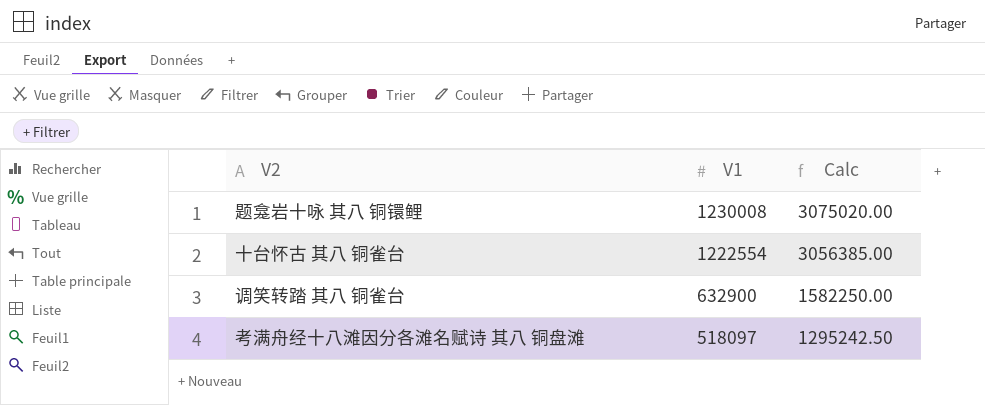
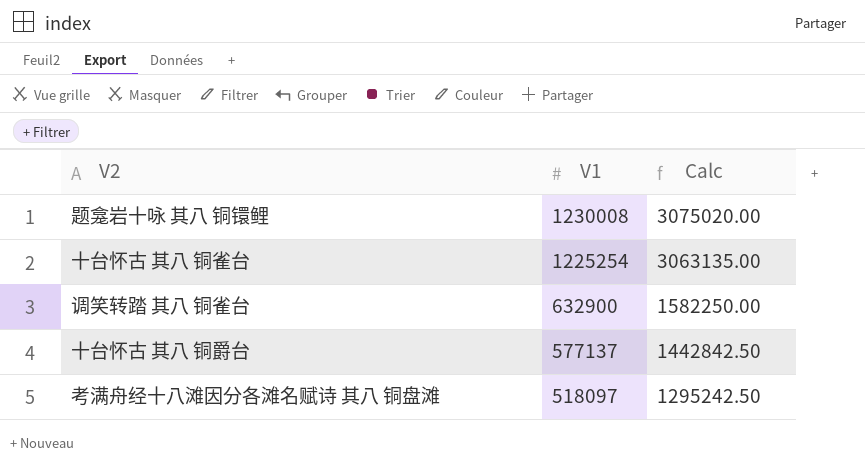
十台怀古 其八 铜雀台 | V1: 1222554 -> 1225254
十台怀古 其八 铜雀台 | Calc: 3056385.00 -> 3063135.00
row 十台怀古 其八 铜爵台: none -> 577137 | 1442842.50

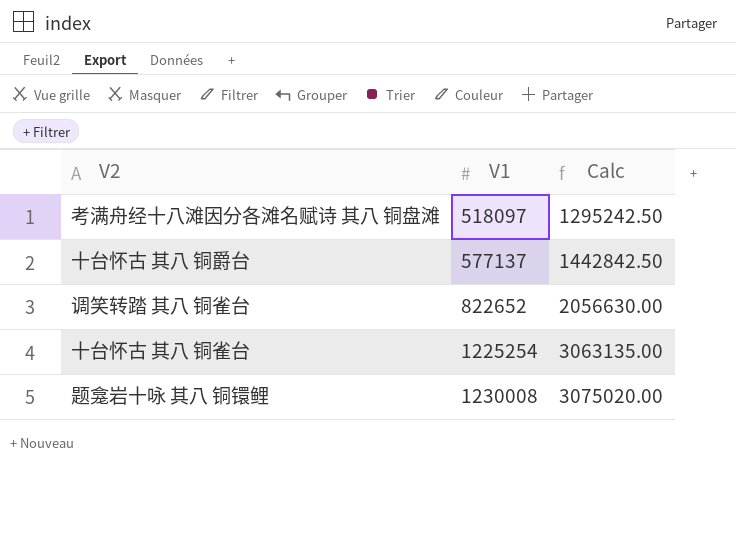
row order: V1 descending -> V1 ascending
调笑转踏 其八 铜雀台 | V1: 632900 -> 822652
调笑转踏 其八 铜雀台 | Calc: 1582250.00 -> 2056630.00

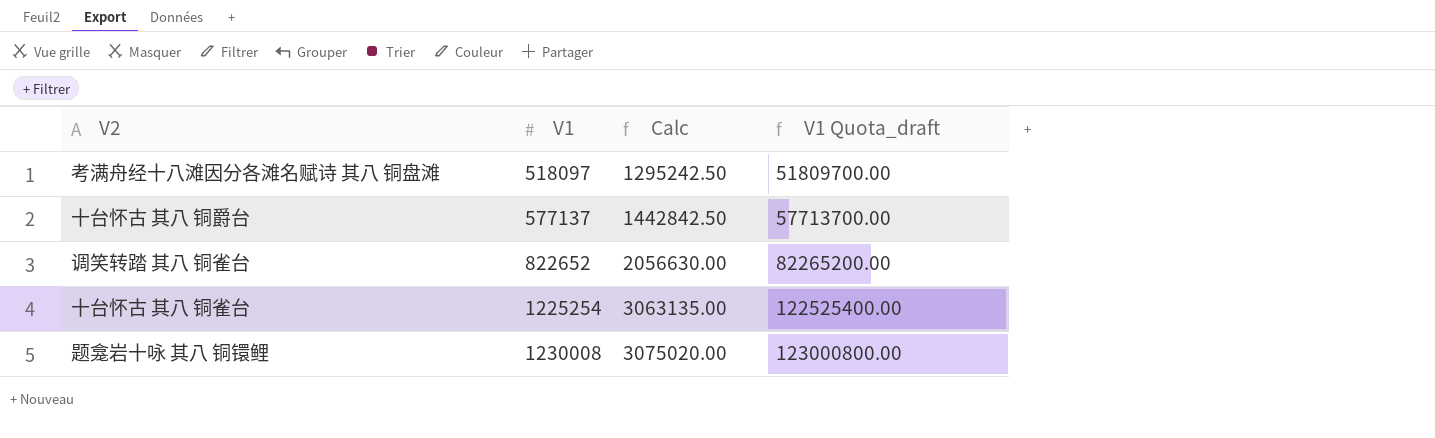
column V1 Quota_draft | formula: none -> [V1] * 100

